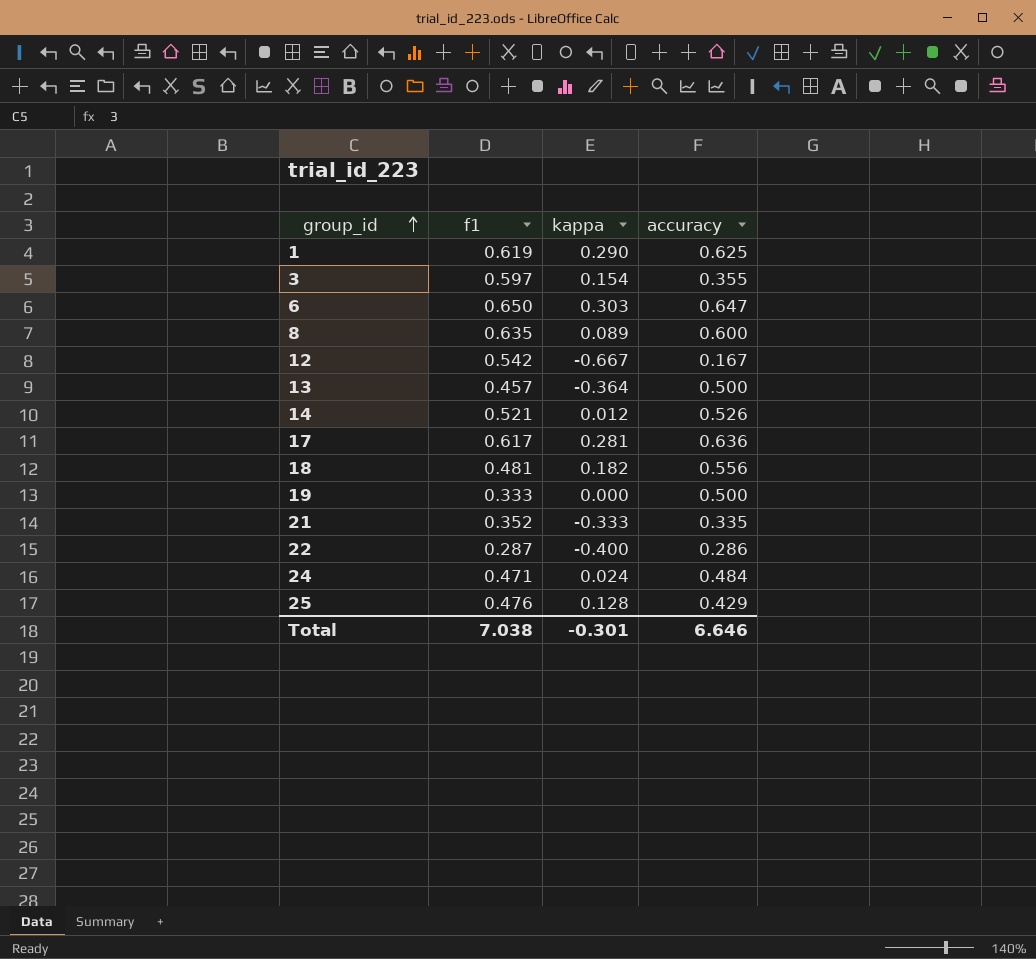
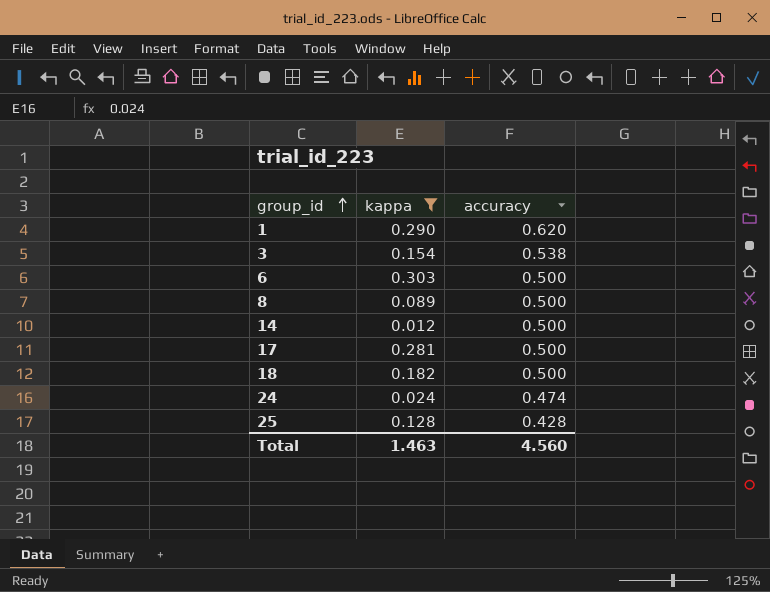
filter: none -> kappa >= 0.012
column f1 | position: 2 -> none
1 | accuracy: 0.625 -> 0.620
3 | accuracy: 0.355 -> 0.538
6 | accuracy: 0.647 -> 0.500
8 | accuracy: 0.600 -> 0.500
14 | accuracy: 0.526 -> 0.500
17 | accuracy: 0.636 -> 0.500
18 | accuracy: 0.556 -> 0.500
24 | accuracy: 0.484 -> 0.474
25 | accuracy: 0.429 -> 0.428
Total | kappa: -0.301 -> 1.463
Total | accuracy: 6.646 -> 4.560

